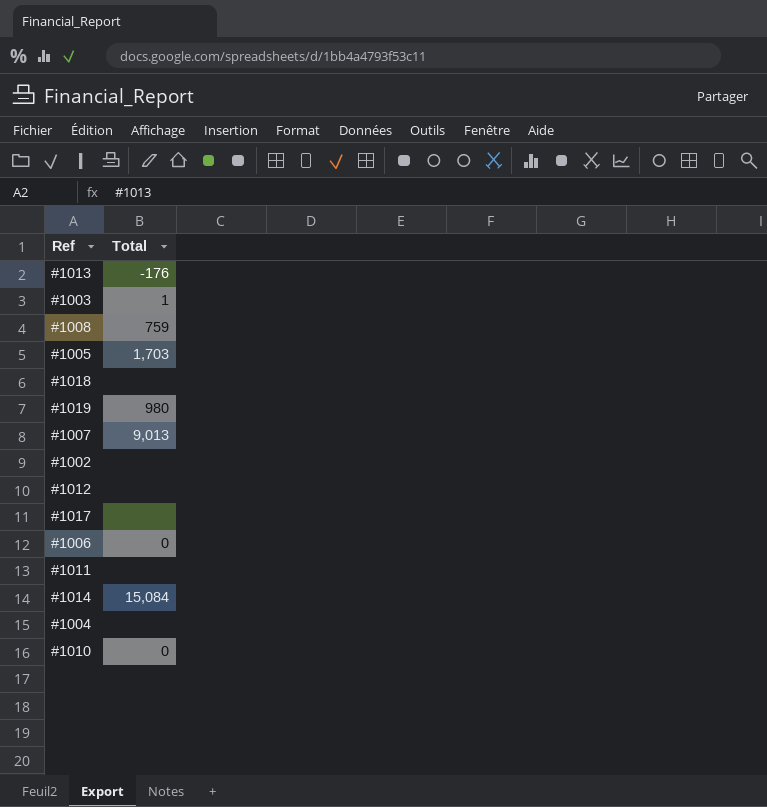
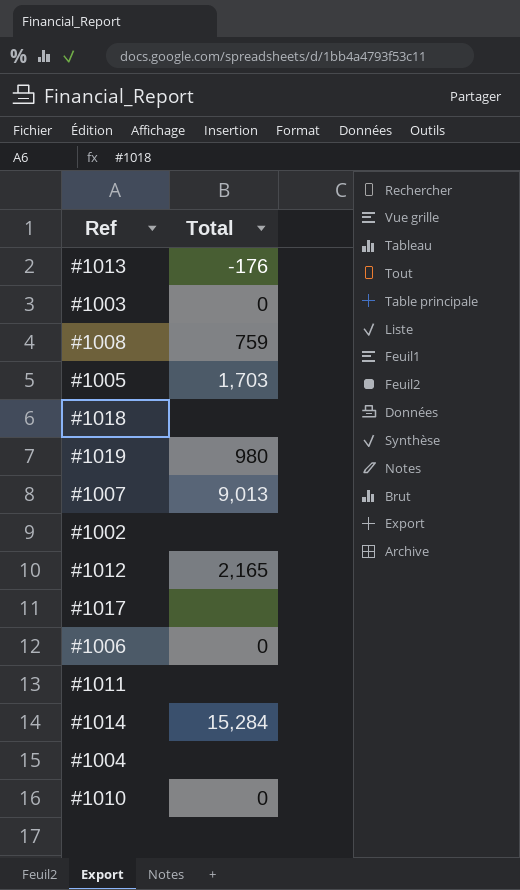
#1003 | Total: 1 -> 0
#1012 | Total: none -> 2,165
#1014 | Total: 15,084 -> 15,284

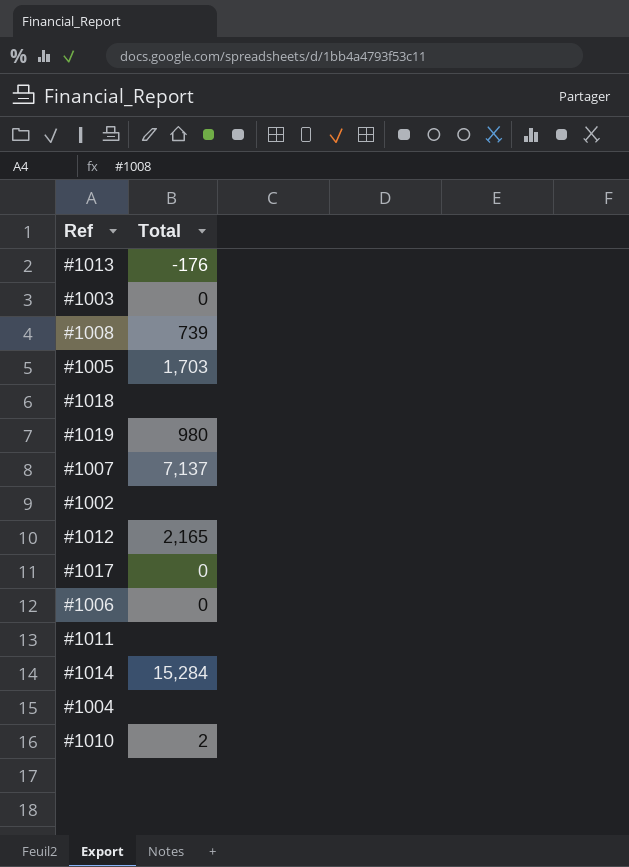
#1008 | Total: 759 -> 739
#1007 | Total: 9,013 -> 7,137
#1017 | Total: none -> 0
#1010 | Total: 0 -> 2

